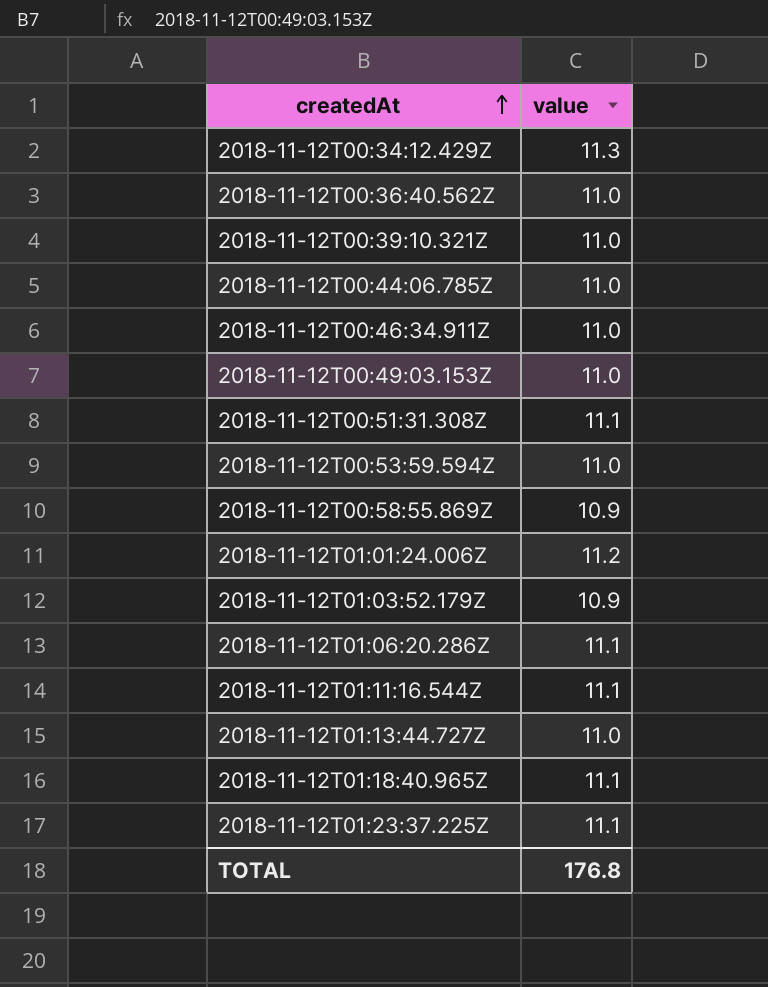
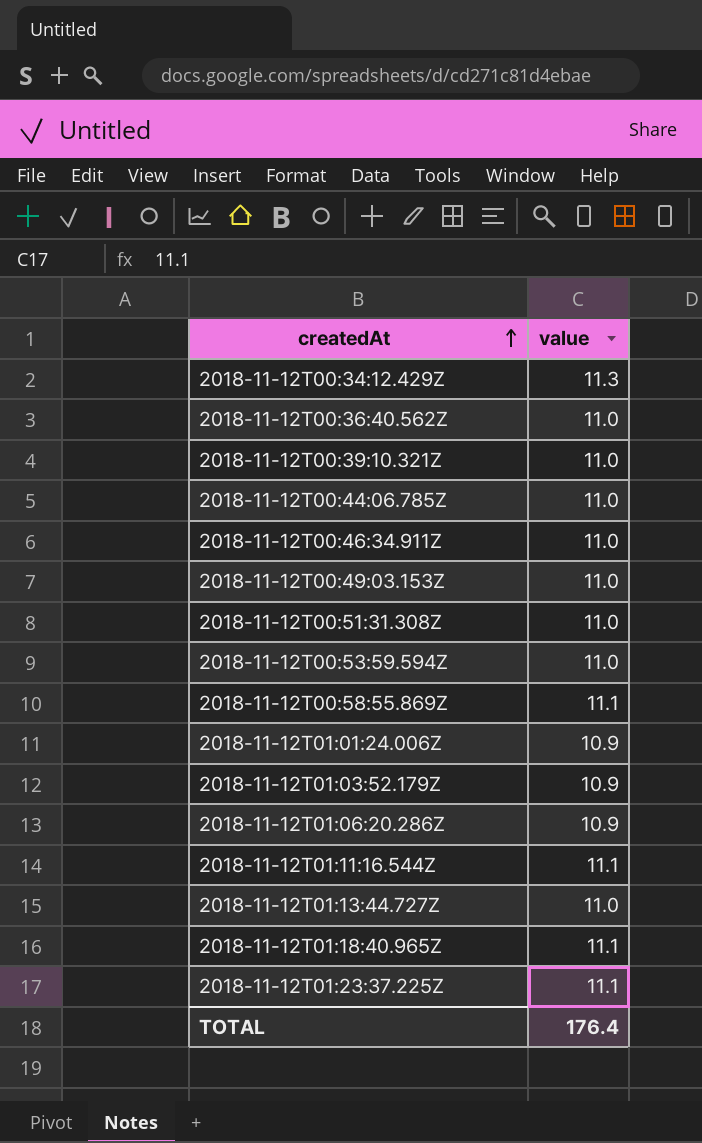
2018-11-12T00:51:31.308Z | value: 11.1 -> 11.0
2018-11-12T00:58:55.869Z | value: 10.9 -> 11.1
2018-11-12T01:01:24.006Z | value: 11.2 -> 10.9
2018-11-12T01:06:20.286Z | value: 11.1 -> 10.9
TOTAL | value: 176.8 -> 176.4

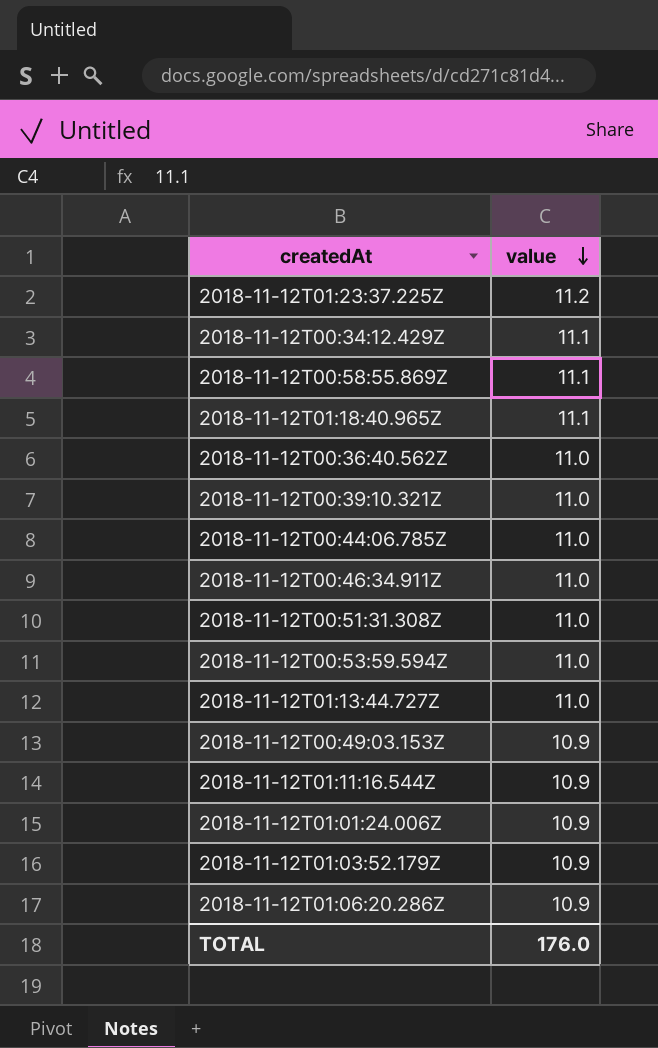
row order: createdAt ascending -> value descending
2018-11-12T01:23:37.225Z | value: 11.1 -> 11.2
2018-11-12T00:34:12.429Z | value: 11.3 -> 11.1
2018-11-12T00:49:03.153Z | value: 11.0 -> 10.9
2018-11-12T01:11:16.544Z | value: 11.1 -> 10.9
TOTAL | value: 176.4 -> 176.0

